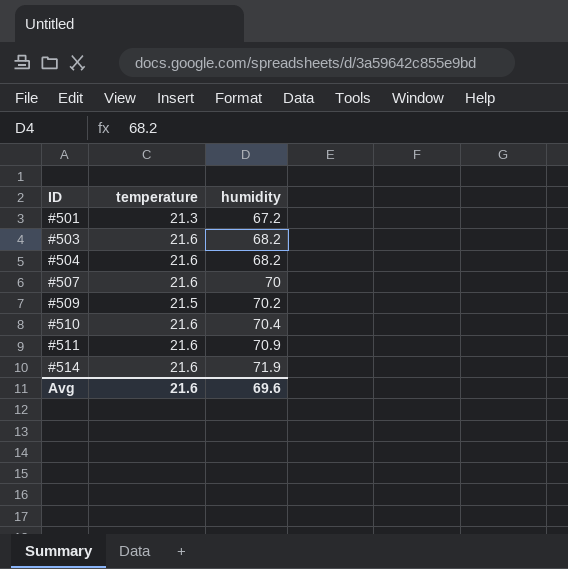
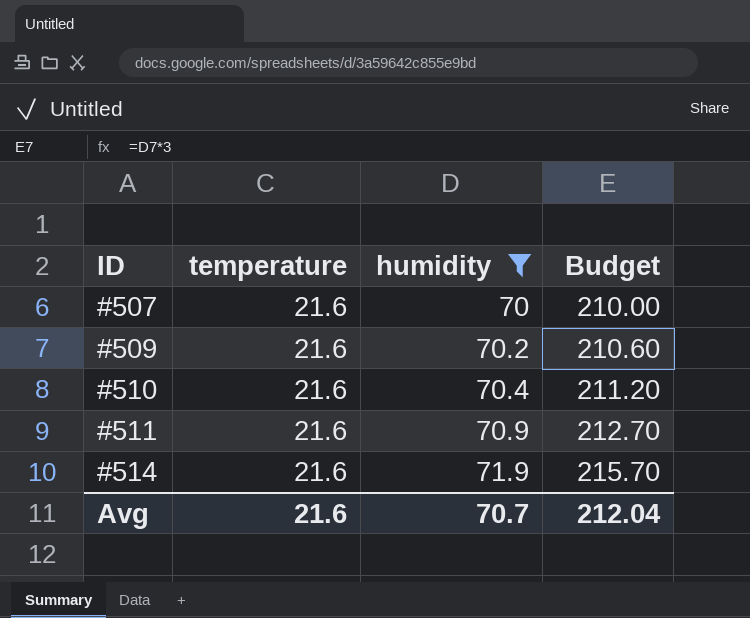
filter: none -> humidity >= 70
column Budget | formula: none -> [humidity] * 3
#509 | temperature: 21.5 -> 21.6
Avg | humidity: 69.6 -> 70.7

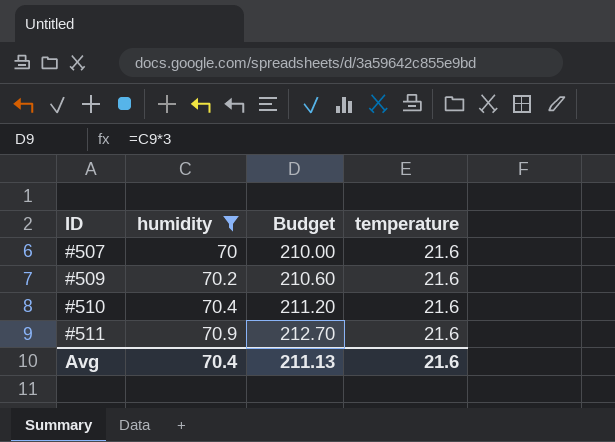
column temperature | position: 2 -> 4
row #514: 21.6 | 71.9 | 215.70 -> none
Avg | humidity: 70.7 -> 70.4
Avg | Budget: 212.04 -> 211.13

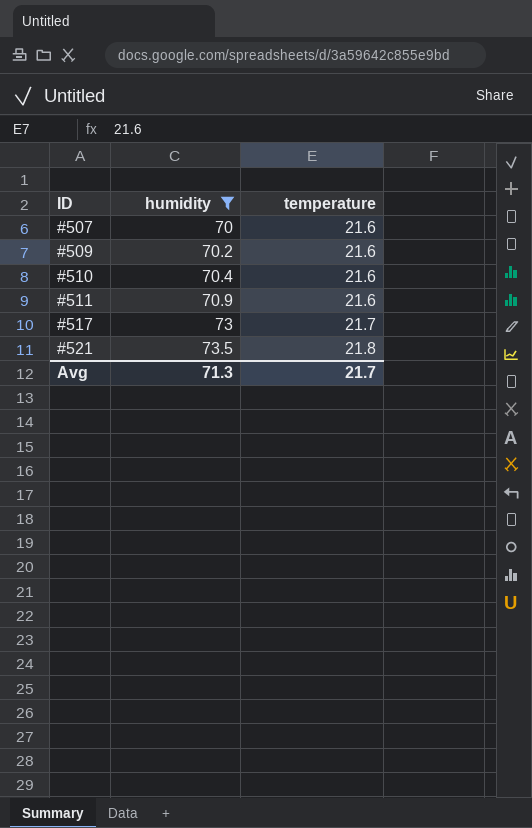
column Budget | formula: [humidity] * 3 -> none
row #517: none -> 73 | 21.7
row #521: none -> 73.5 | 21.8
Avg | humidity: 70.4 -> 71.3
Avg | temperature: 21.6 -> 21.7

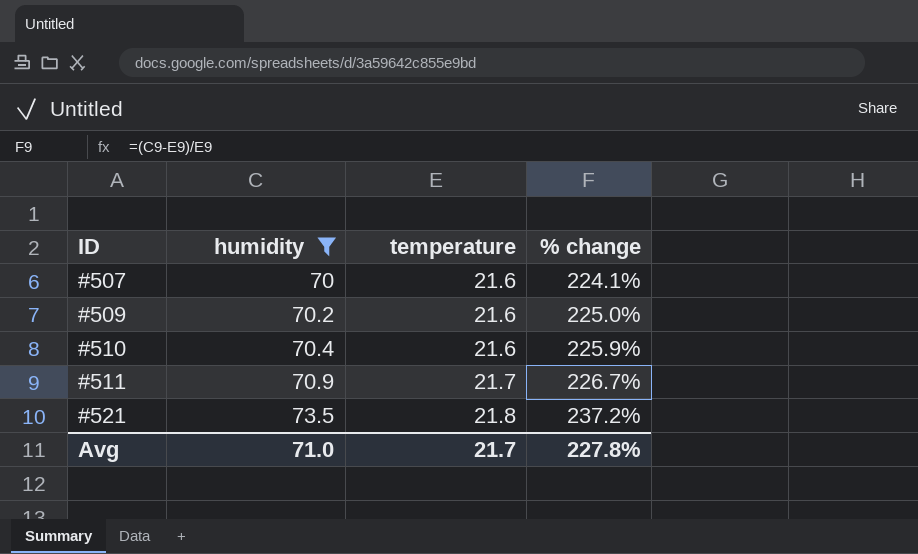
column % change | formula: none -> ([humidity] - [temperature]) / [temperature]
row #517: 73 | 21.7 -> none
#511 | temperature: 21.6 -> 21.7
Avg | humidity: 71.3 -> 71.0

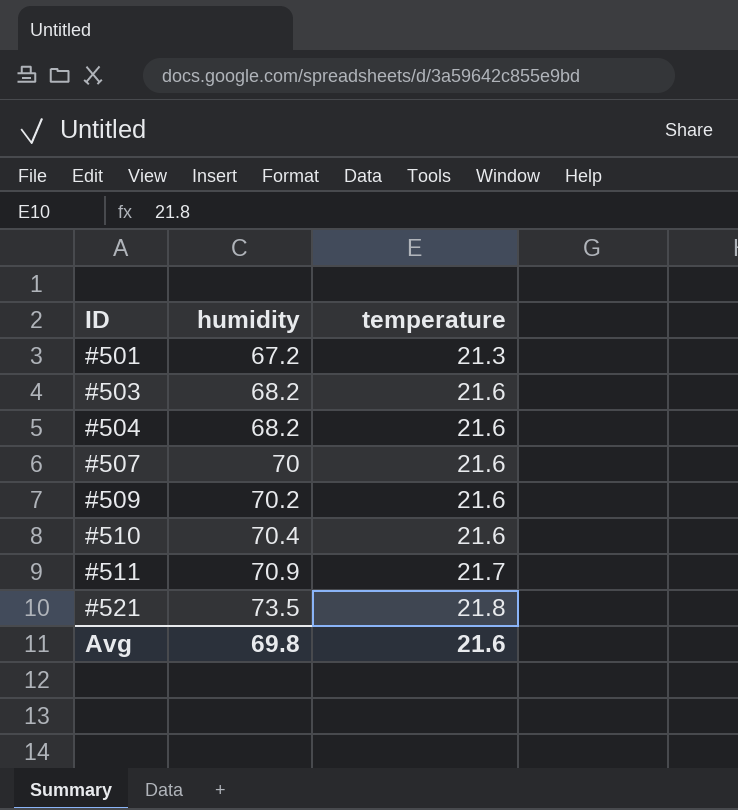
filter: humidity >= 70 -> none
column % change | formula: ([humidity] - [temperature]) / [temperature] -> none
Avg | humidity: 71.0 -> 69.8
Avg | temperature: 21.7 -> 21.6

